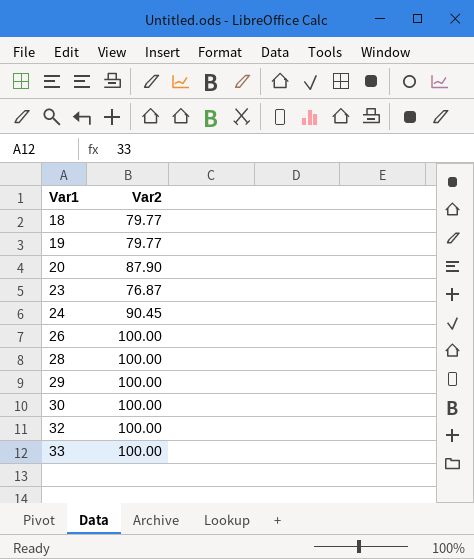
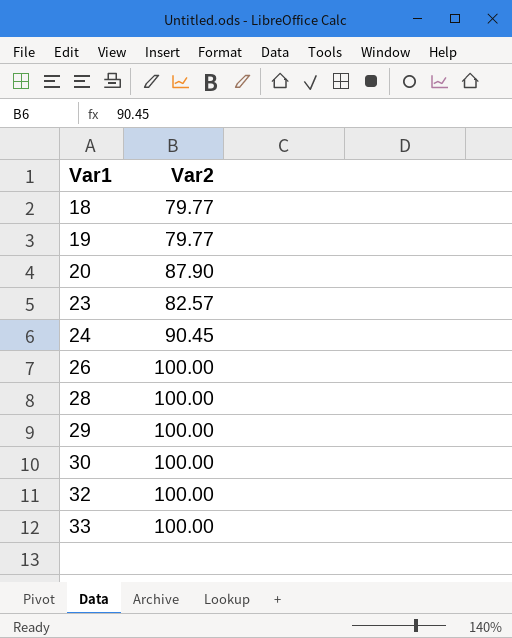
23 | Var2: 76.87 -> 82.57

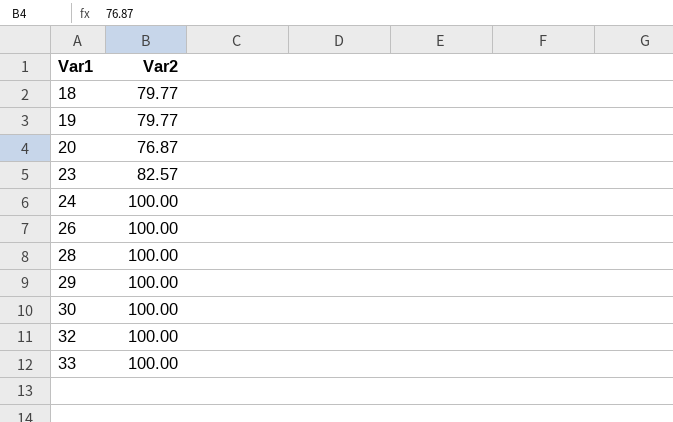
20 | Var2: 87.90 -> 76.87
24 | Var2: 90.45 -> 100.00

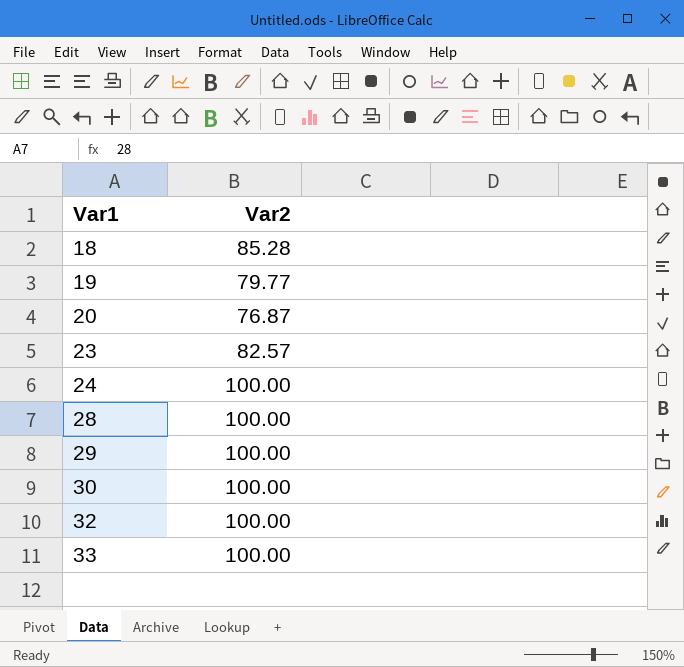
row 26: 100.00 -> none
18 | Var2: 79.77 -> 85.28

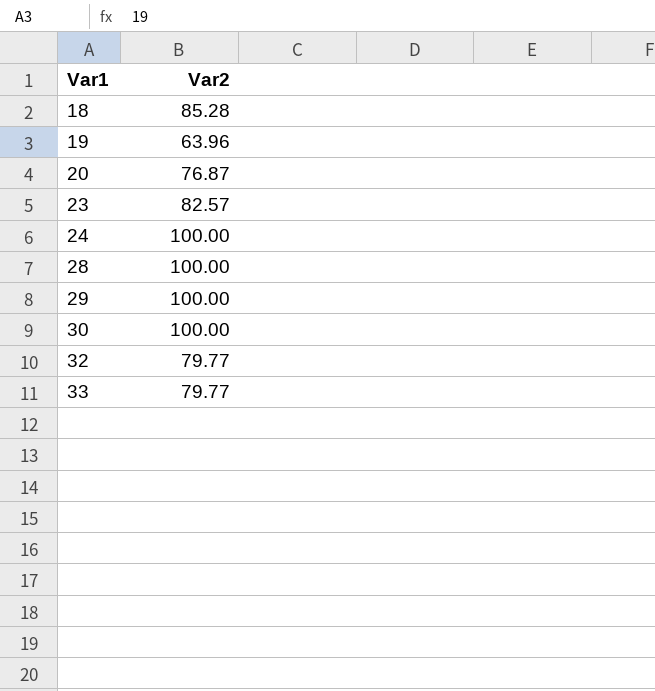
19 | Var2: 79.77 -> 63.96
32 | Var2: 100.00 -> 79.77
33 | Var2: 100.00 -> 79.77

